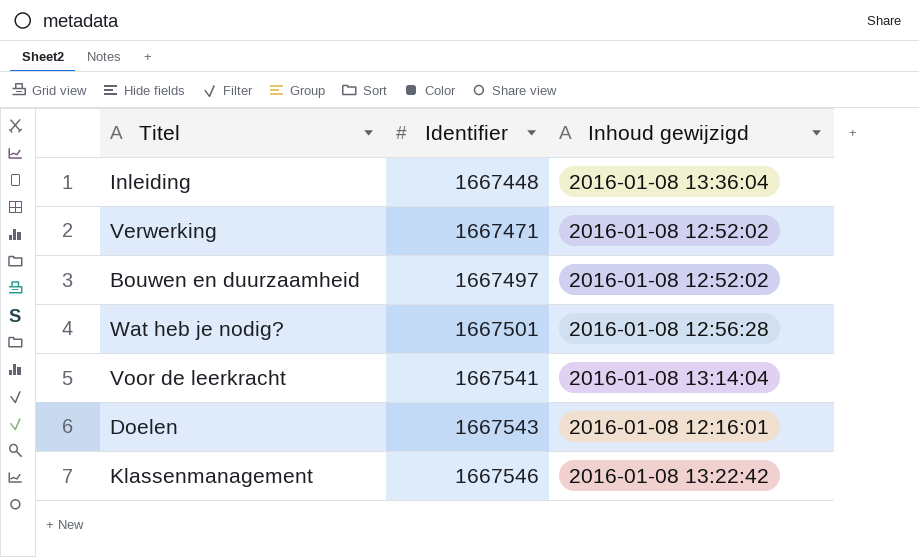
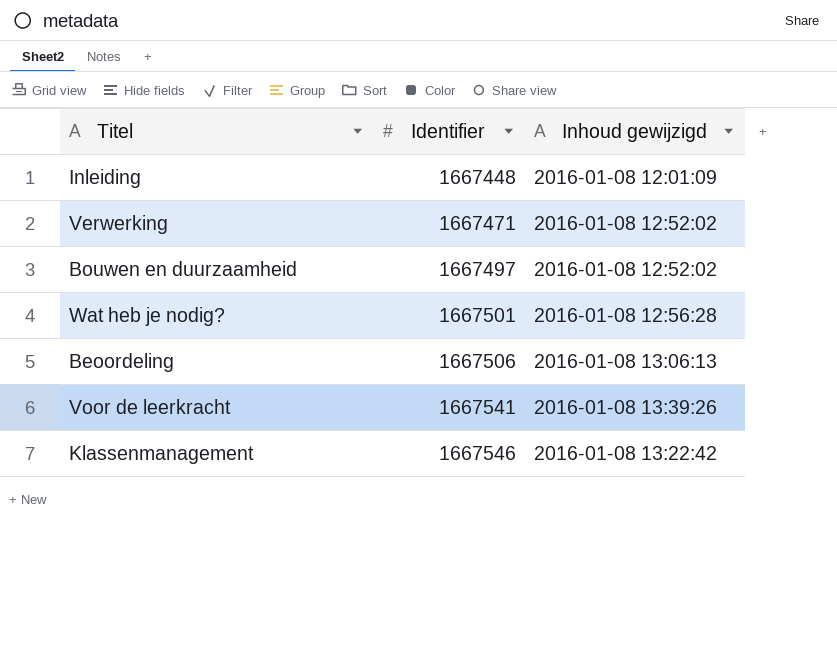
row Doelen: 1667543 | 2016-01-08 12:16:01 -> none
Inleiding | Inhoud gewijzigd: 2016-01-08 13:36:04 -> 2016-01-08 12:01:09
row Beoordeling: none -> 1667506 | 2016-01-08 13:06:13
Voor de leerkracht | Inhoud gewijzigd: 2016-01-08 13:14:04 -> 2016-01-08 13:39:26

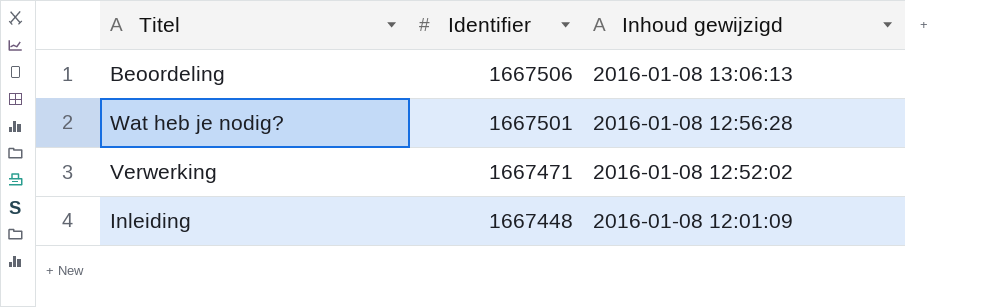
row order: Identifier ascending -> Identifier descending
row Bouwen en duurzaamheid: 1667497 | 2016-01-08 12:52:02 -> none
row Voor de leerkracht: 1667541 | 2016-01-08 13:39:26 -> none
row Klassenmanagement: 1667546 | 2016-01-08 13:22:42 -> none

